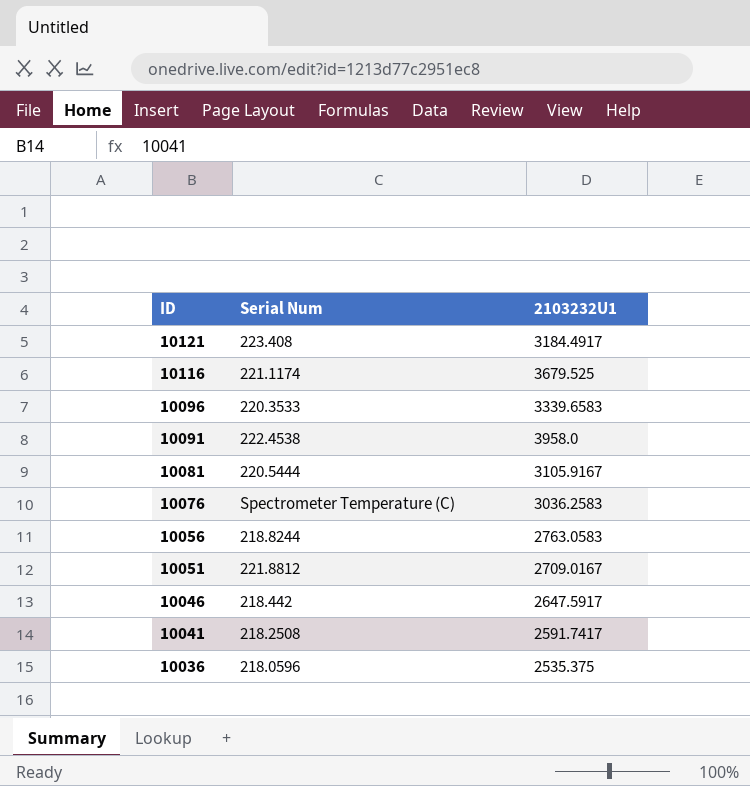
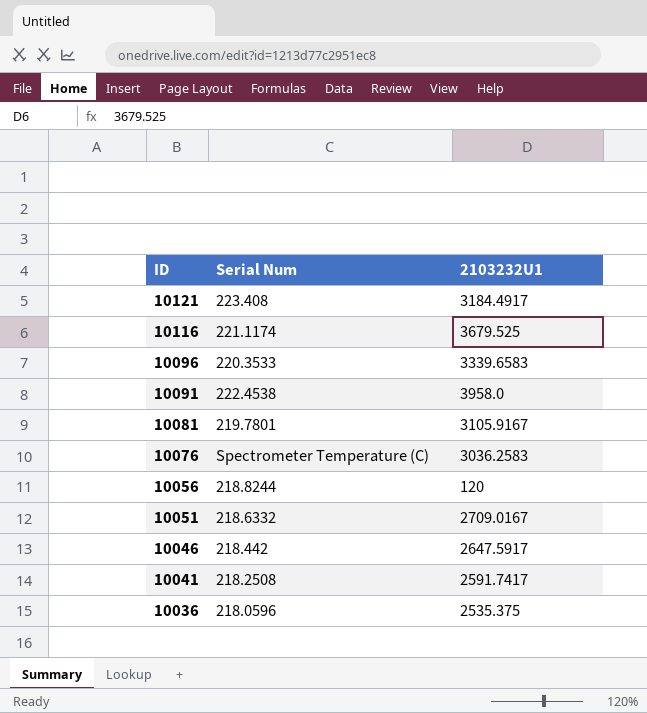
10081 | Serial Num: 220.5444 -> 219.7801
10056 | 2103232U1: 2763.0583 -> 120
10051 | Serial Num: 221.8812 -> 218.6332

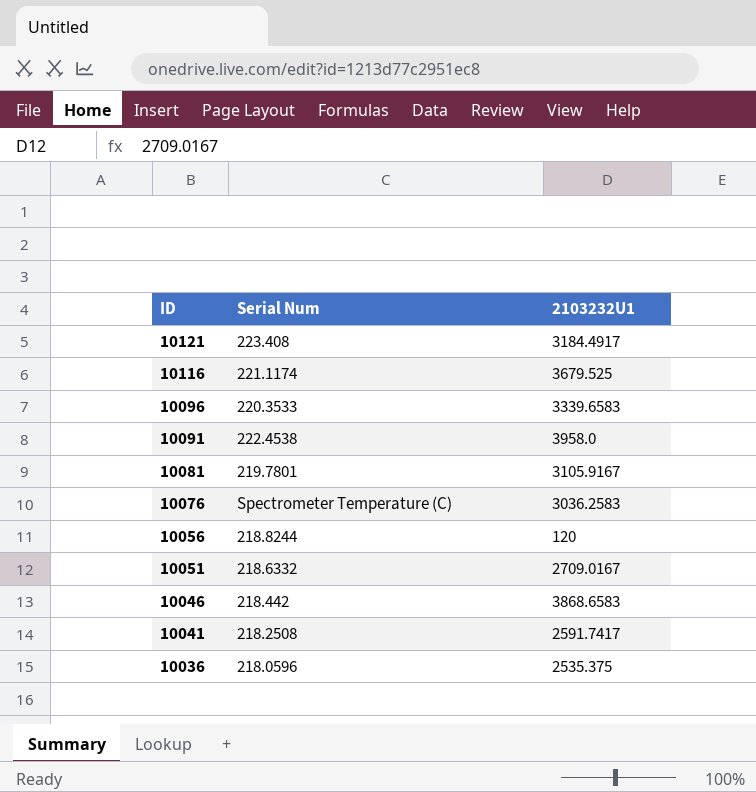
10046 | 2103232U1: 2647.5917 -> 3868.6583

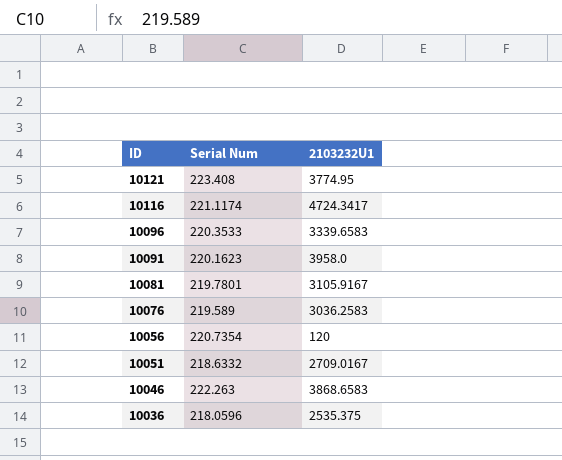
row 10041: 218.2508 | 2591.7417 -> none
10121 | 2103232U1: 3184.4917 -> 3774.95
10116 | 2103232U1: 3679.525 -> 4724.3417
10091 | Serial Num: 222.4538 -> 220.1623
10076 | Serial Num: Spectrometer Temperature (C) -> 219.589
10056 | Serial Num: 218.8244 -> 220.7354
10046 | Serial Num: 218.442 -> 222.263

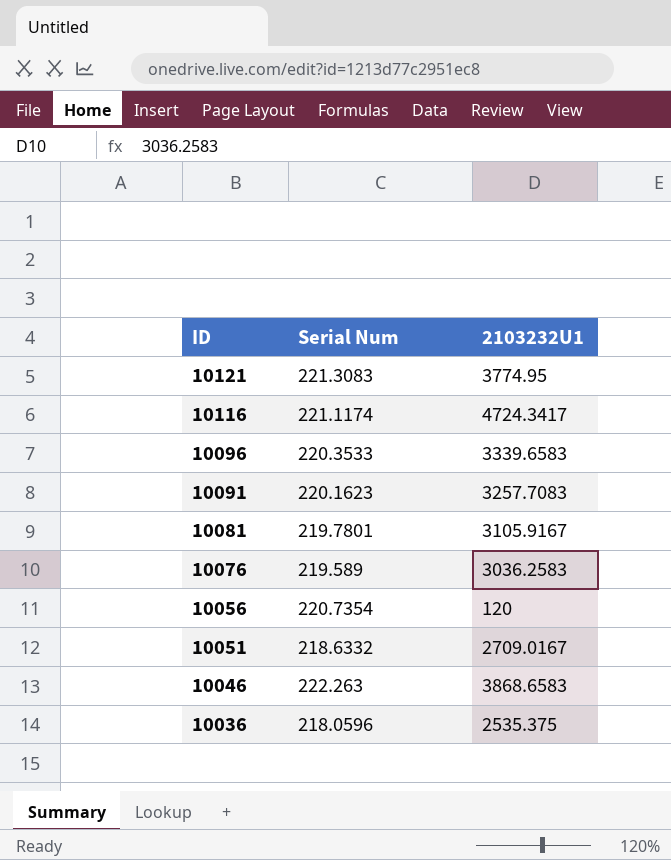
10121 | Serial Num: 223.408 -> 221.3083
10091 | 2103232U1: 3958.0 -> 3257.7083

